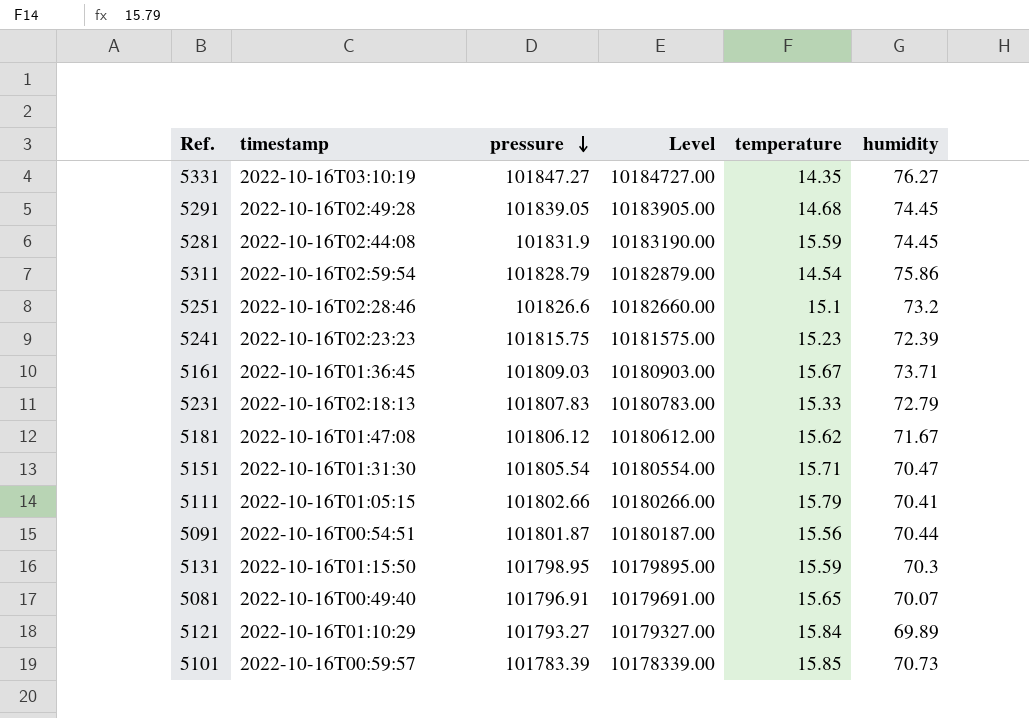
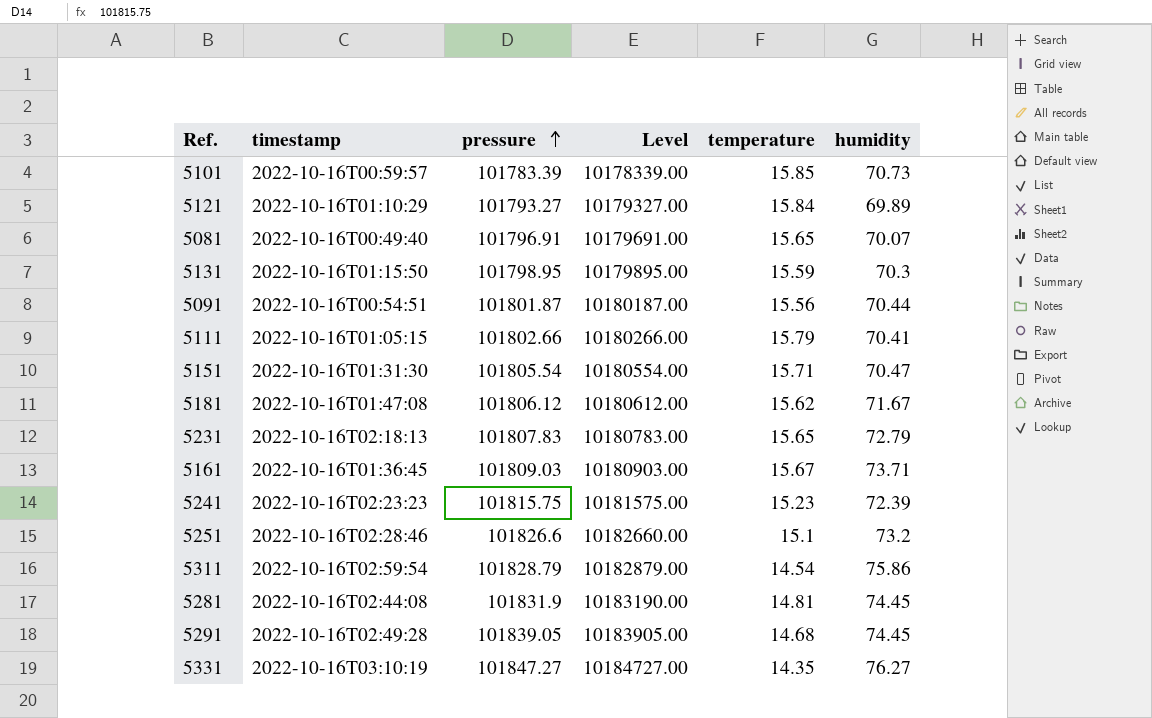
row order: pressure descending -> pressure ascending
5231 | temperature: 15.33 -> 15.65
5281 | temperature: 15.59 -> 14.81

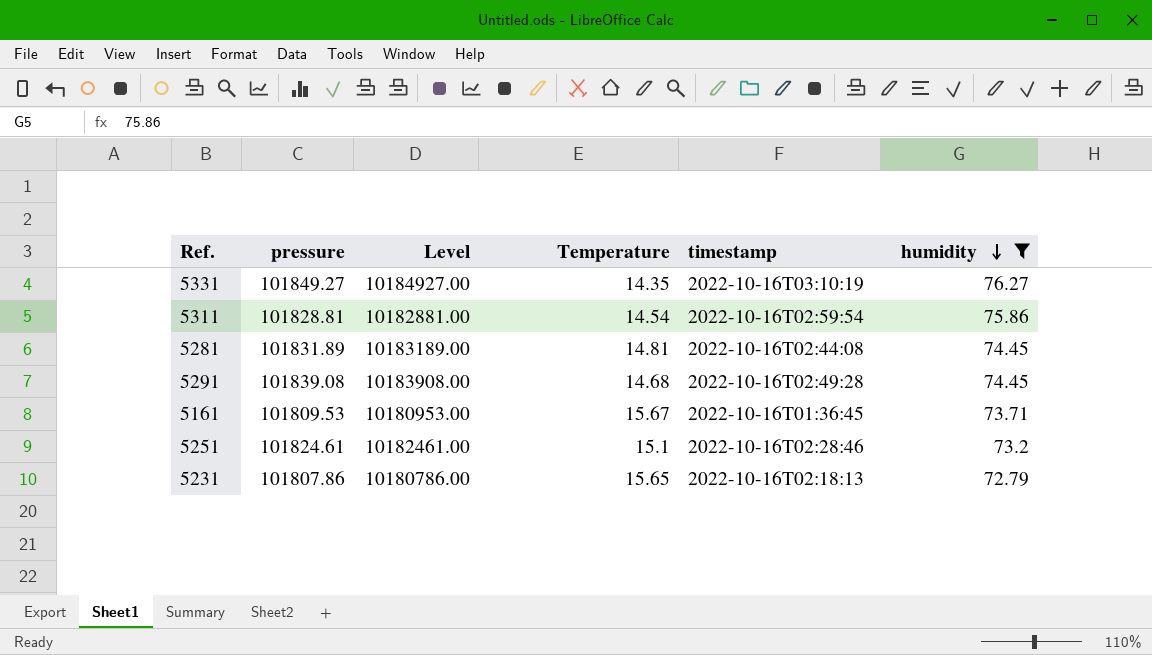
filter: none -> humidity >= 72.79
row order: pressure ascending -> humidity descending
column name: temperature -> Temperature
column timestamp | position: 2 -> 5
5331 | pressure: 101847.27 -> 101849.27
5331 | Level: 10184727.00 -> 10184927.00
5311 | pressure: 101828.79 -> 101828.81
5311 | Level: 10182879.00 -> 10182881.00
5281 | pressure: 101831.9 -> 101831.89
5281 | Level: 10183190.00 -> 10183189.00
5291 | pressure: 101839.05 -> 101839.08
5291 | Level: 10183905.00 -> 10183908.00
5161 | pressure: 101809.03 -> 101809.53
5161 | Level: 10180903.00 -> 10180953.00
5251 | pressure: 101826.6 -> 101824.61
5251 | Level: 10182660.00 -> 10182461.00
5231 | pressure: 101807.83 -> 101807.86
5231 | Level: 10180783.00 -> 10180786.00

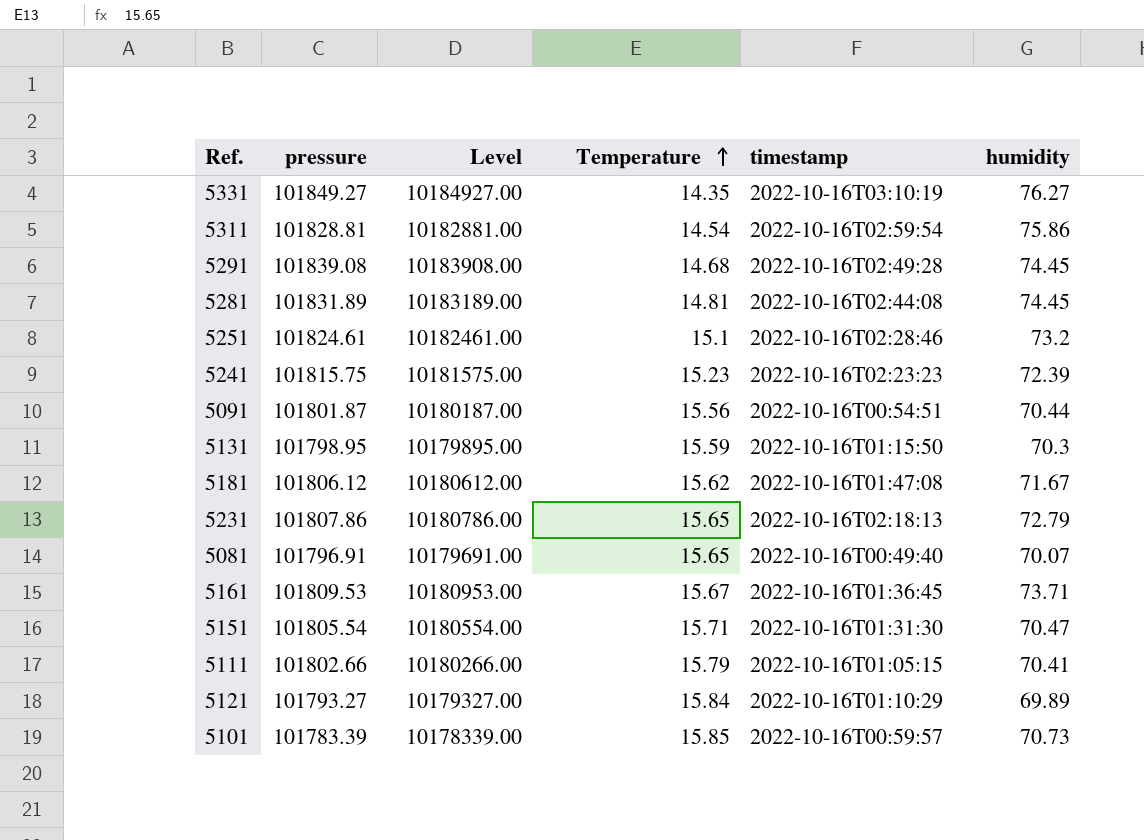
filter: humidity >= 72.79 -> none
row order: humidity descending -> Temperature ascending

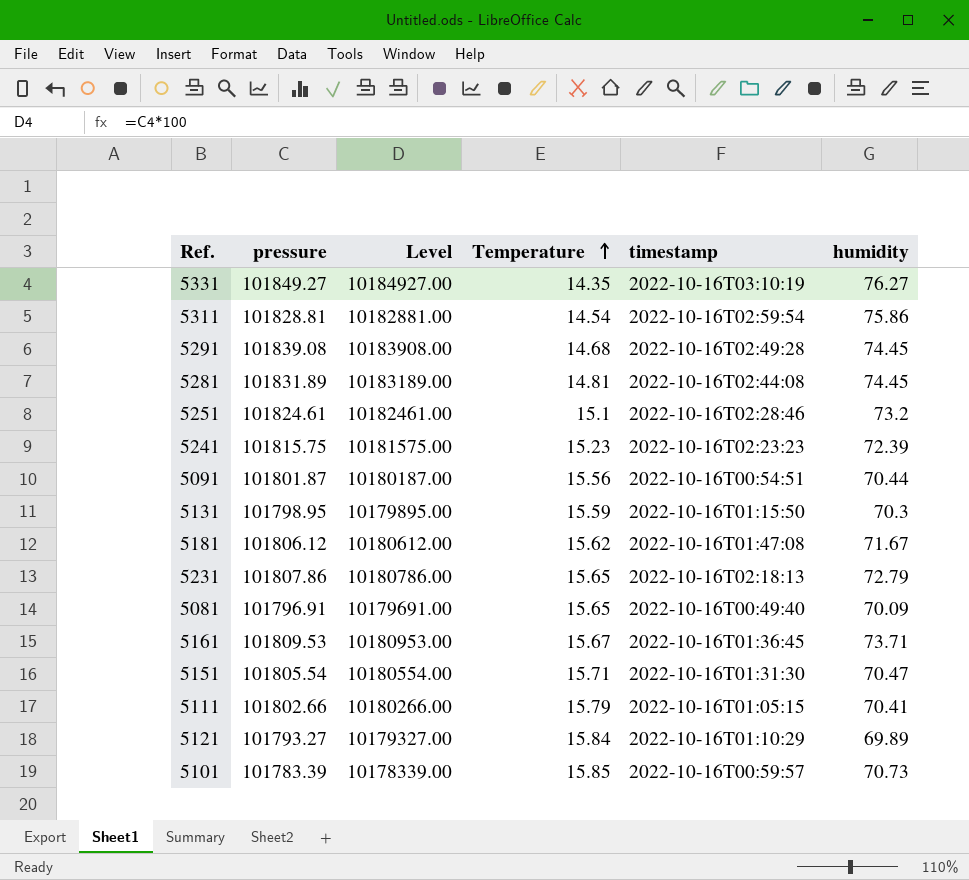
5081 | humidity: 70.07 -> 70.09

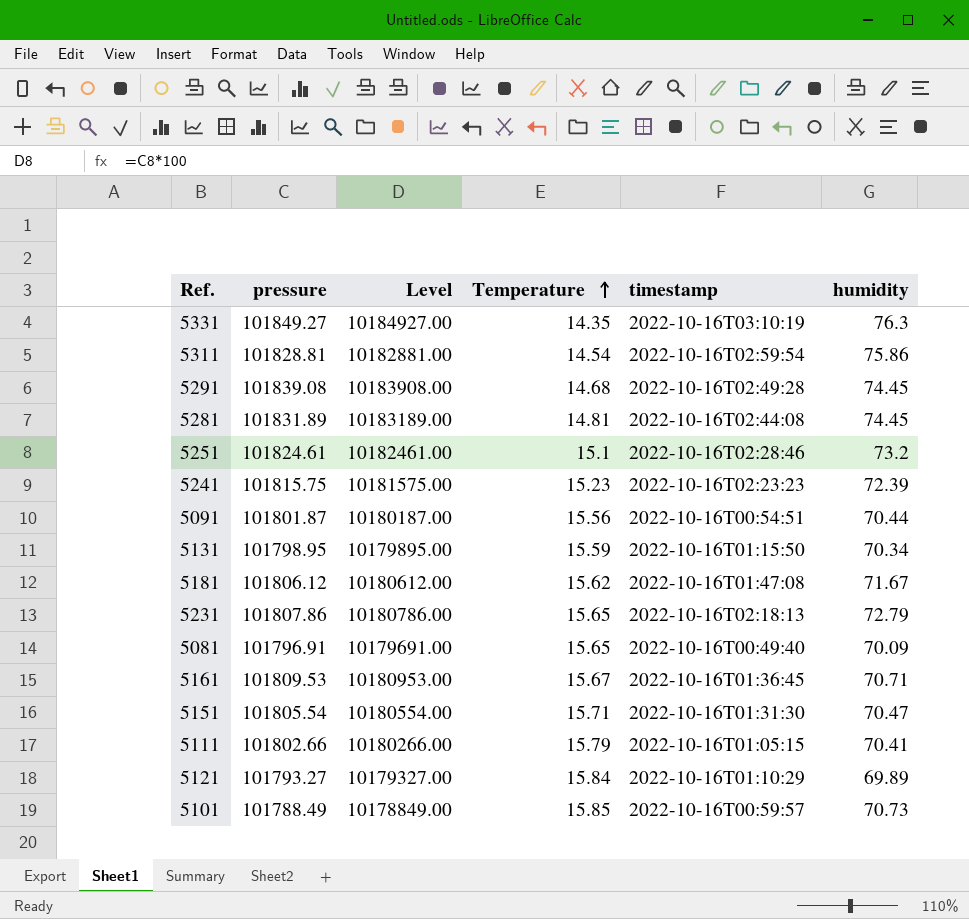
5331 | humidity: 76.27 -> 76.3
5131 | humidity: 70.3 -> 70.34
5161 | humidity: 73.71 -> 70.71
5101 | pressure: 101783.39 -> 101788.49
5101 | Level: 10178339.00 -> 10178849.00

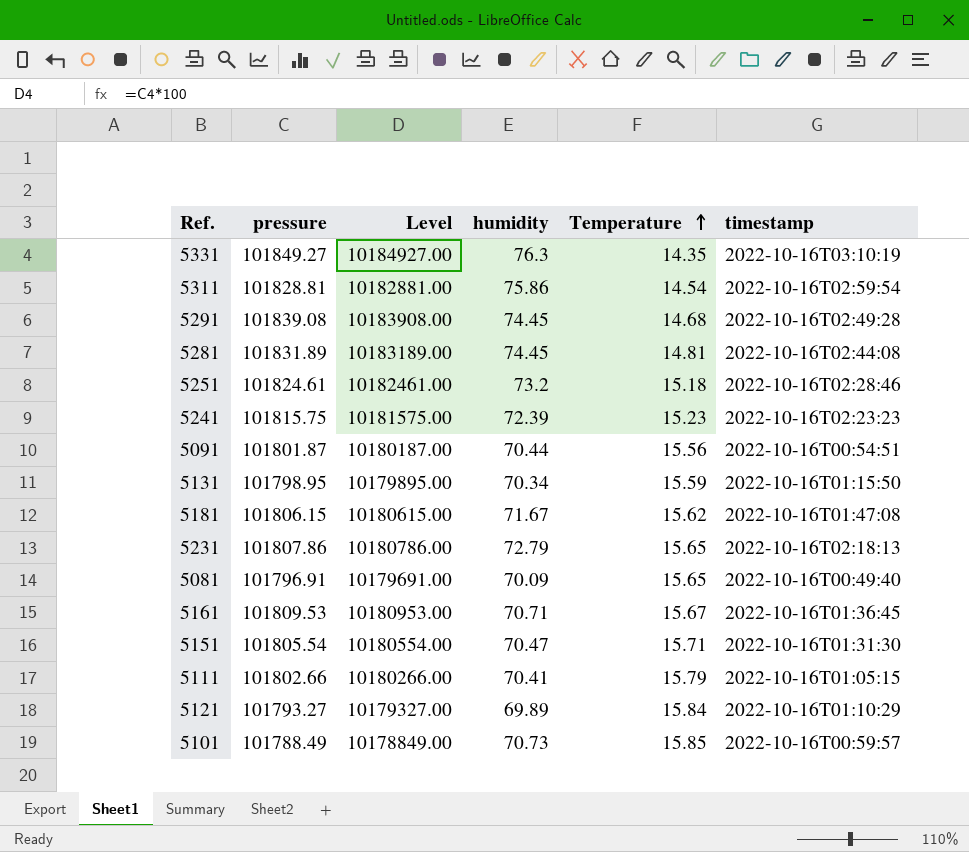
column humidity | position: 6 -> 4
5251 | Temperature: 15.1 -> 15.18
5181 | pressure: 101806.12 -> 101806.15
5181 | Level: 10180612.00 -> 10180615.00

